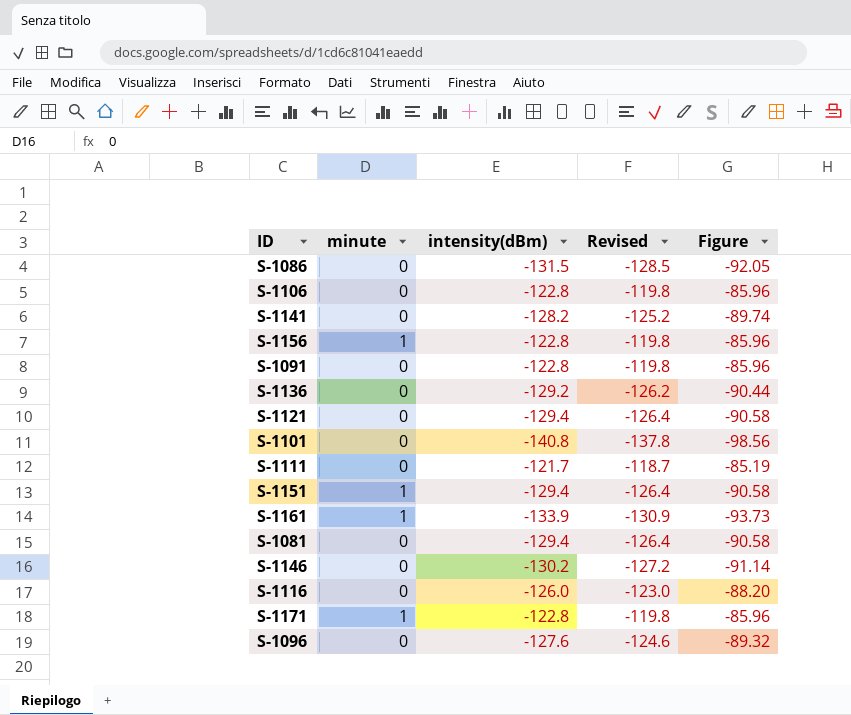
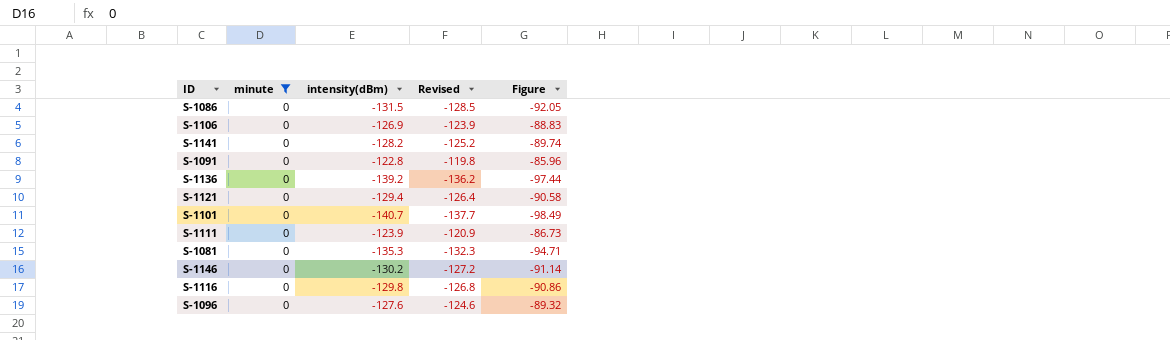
filter: none -> minute = 0
S-1106 | intensity(dBm): -122.8 -> -126.9
S-1106 | Revised: -119.8 -> -123.9
S-1106 | Figure: -85.96 -> -88.83
S-1136 | intensity(dBm): -129.2 -> -139.2
S-1136 | Revised: -126.2 -> -136.2
S-1136 | Figure: -90.44 -> -97.44
S-1101 | intensity(dBm): -140.8 -> -140.7
S-1101 | Revised: -137.8 -> -137.7
S-1101 | Figure: -98.56 -> -98.49
S-1111 | intensity(dBm): -121.7 -> -123.9
S-1111 | Revised: -118.7 -> -120.9
S-1111 | Figure: -85.19 -> -86.73
S-1081 | intensity(dBm): -129.4 -> -135.3
S-1081 | Revised: -126.4 -> -132.3
S-1081 | Figure: -90.58 -> -94.71
S-1116 | intensity(dBm): -126.0 -> -129.8
S-1116 | Revised: -123.0 -> -126.8
S-1116 | Figure: -88.20 -> -90.86

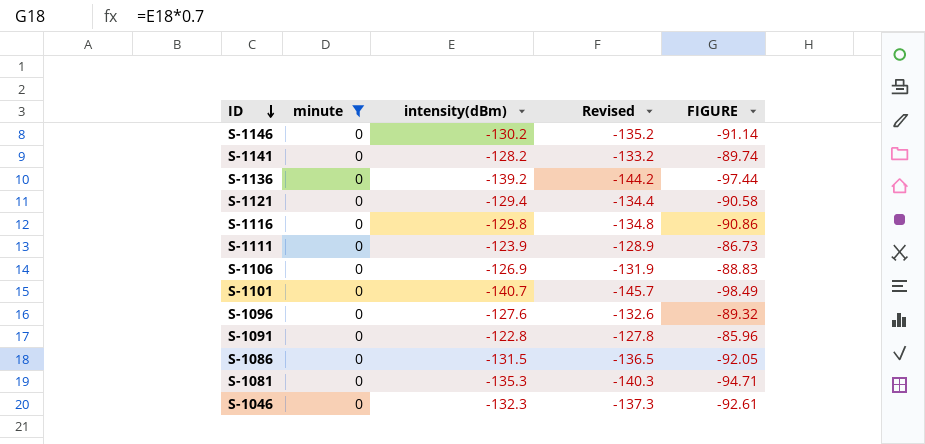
row order: none -> ID descending
column Revised | formula: [intensity(dBm)] + 3 -> [intensity(dBm)] - 5
column name: Figure -> FIGURE
row S-1046: none -> 0 | -132.3 | -137.3 | -92.61

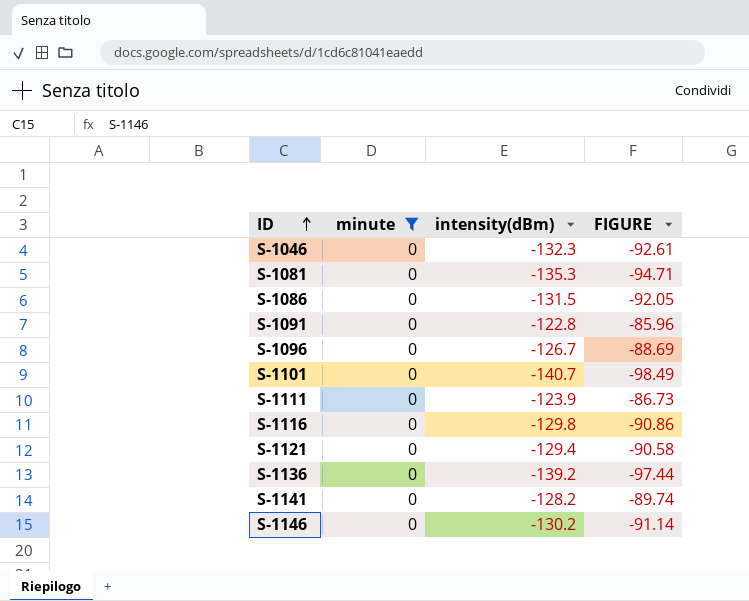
row order: ID descending -> ID ascending
column Revised | formula: [intensity(dBm)] - 5 -> none
row S-1106: 0 | -126.9 | -131.9 | -88.83 -> none
S-1096 | intensity(dBm): -127.6 -> -126.7
S-1096 | FIGURE: -89.32 -> -88.69

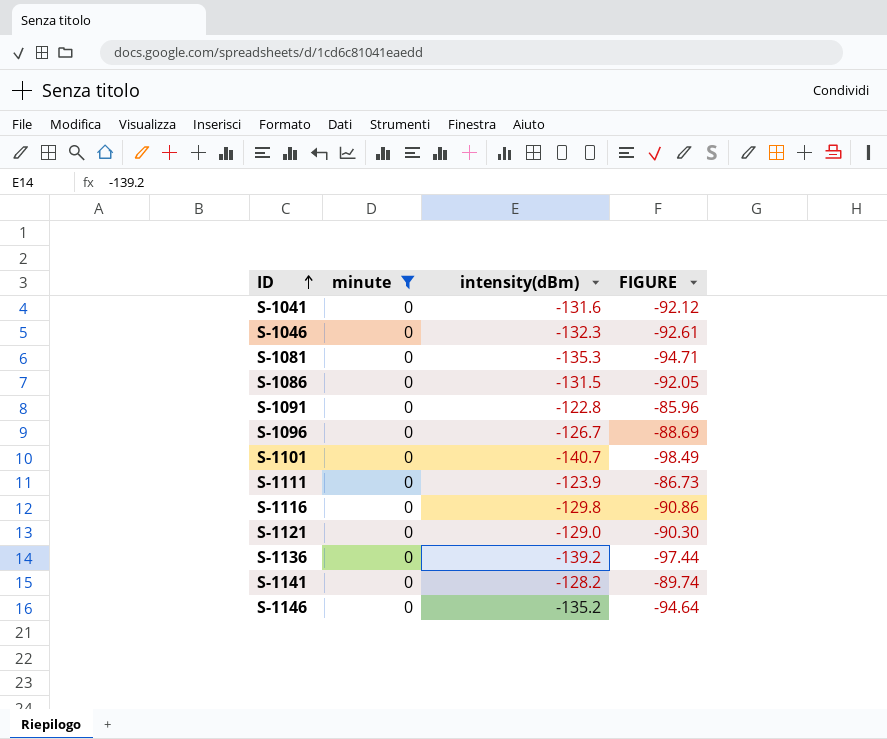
row S-1041: none -> 0 | -131.6 | -92.12
S-1121 | intensity(dBm): -129.4 -> -129.0
S-1121 | FIGURE: -90.58 -> -90.30
S-1146 | intensity(dBm): -130.2 -> -135.2
S-1146 | FIGURE: -91.14 -> -94.64

